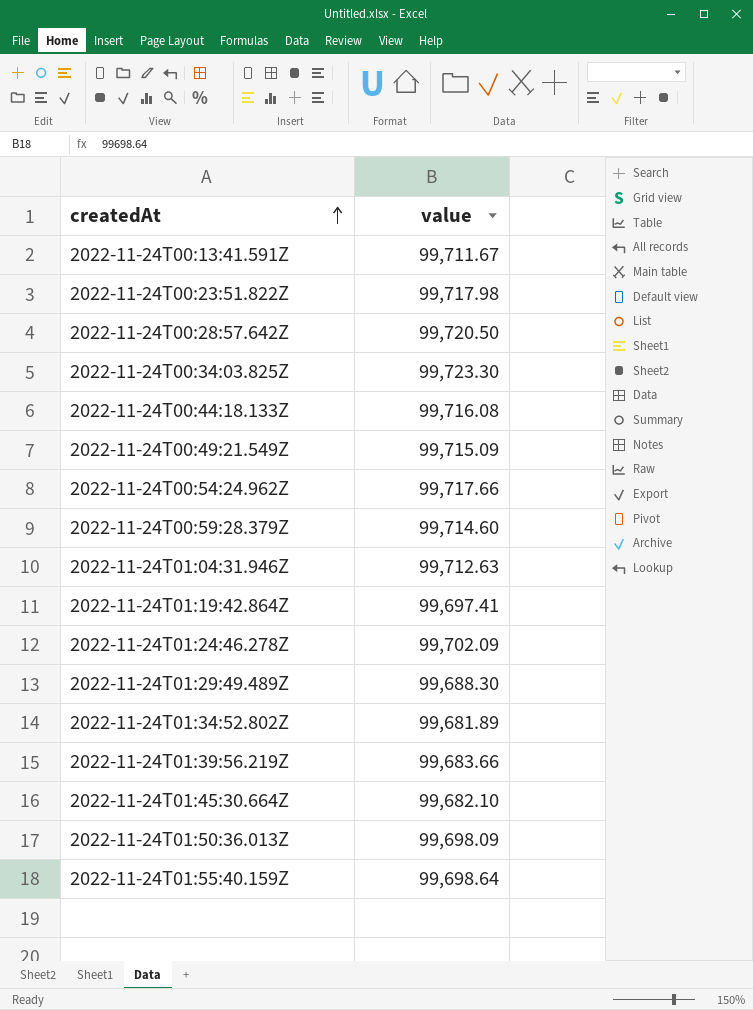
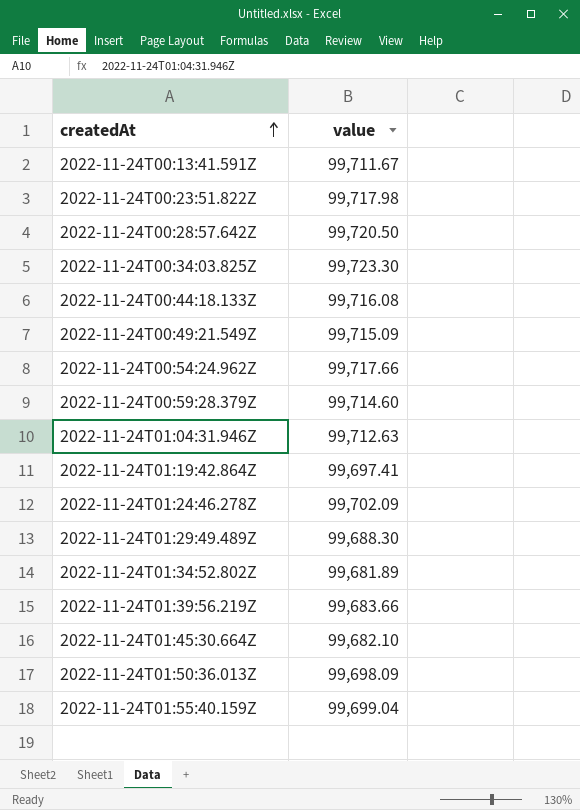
2022-11-24T01:55:40.159Z | value: 99,698.64 -> 99,699.04

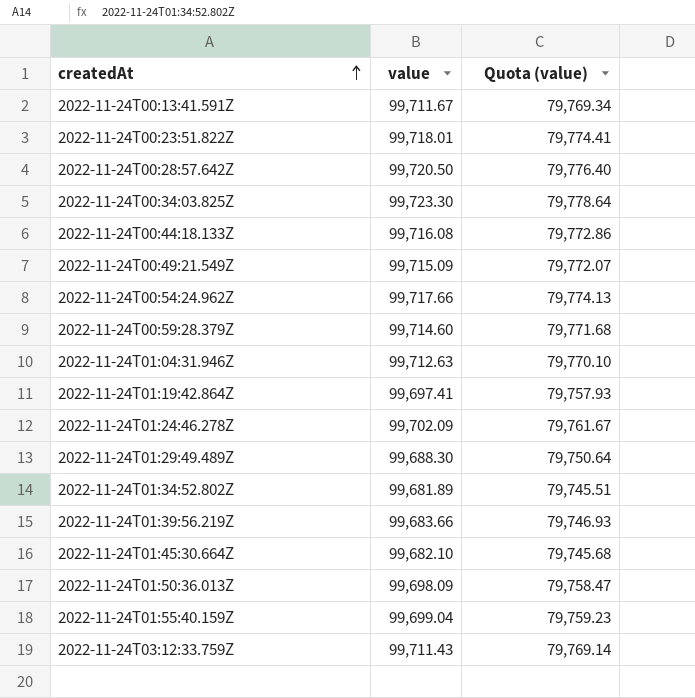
column Quota (value) | formula: none -> [value] * 0.8
2022-11-24T00:23:51.822Z | value: 99,717.98 -> 99,718.01
row 2022-11-24T03:12:33.759Z: none -> 99,711.43 | 79,769.14

